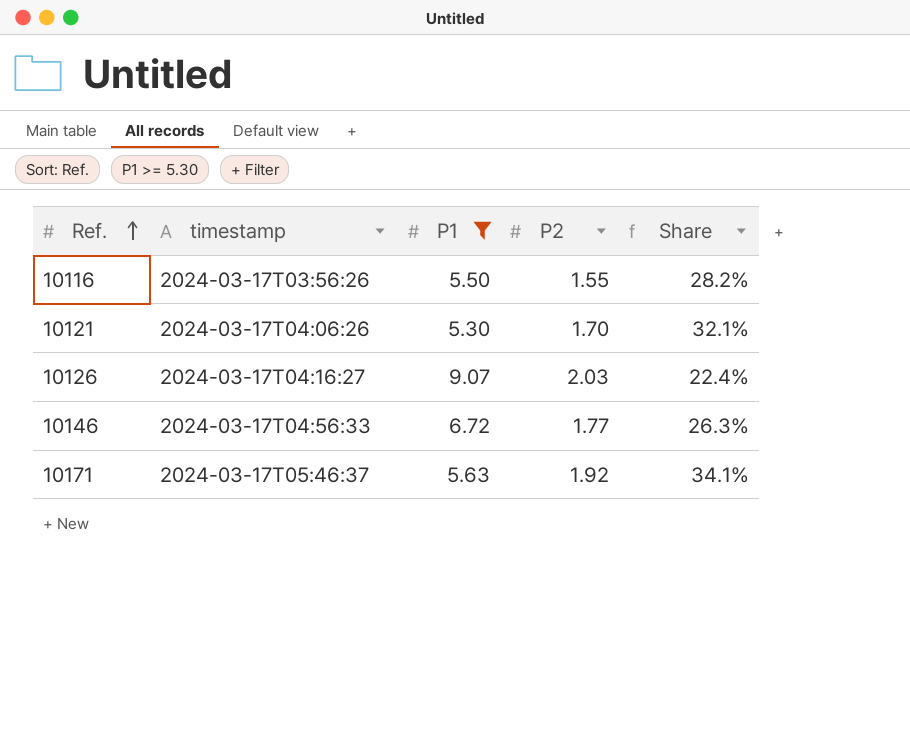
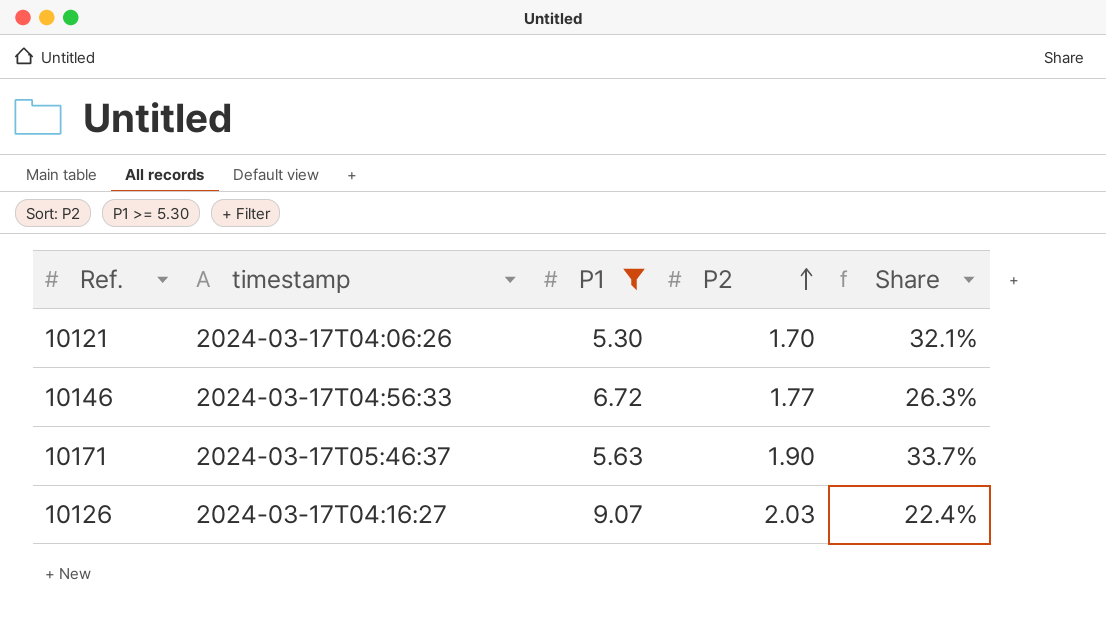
row order: Ref. ascending -> P2 ascending
row 10116: 2024-03-17T03:56:26 | 5.50 | 1.55 | 28.2% -> none
10171 | P2: 1.92 -> 1.90
10171 | Share: 34.1% -> 33.7%

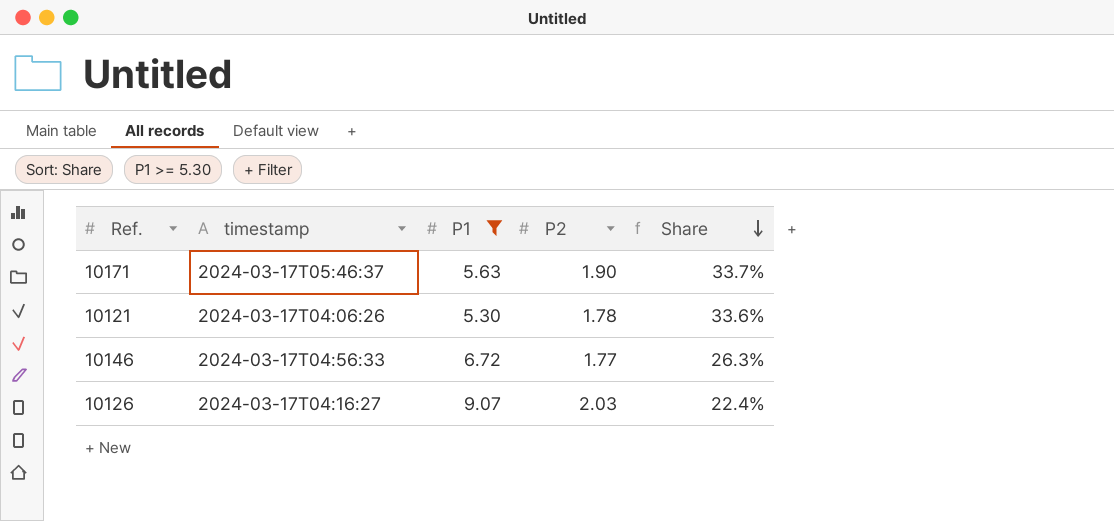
row order: P2 ascending -> Share descending
10121 | P2: 1.70 -> 1.78
10121 | Share: 32.1% -> 33.6%

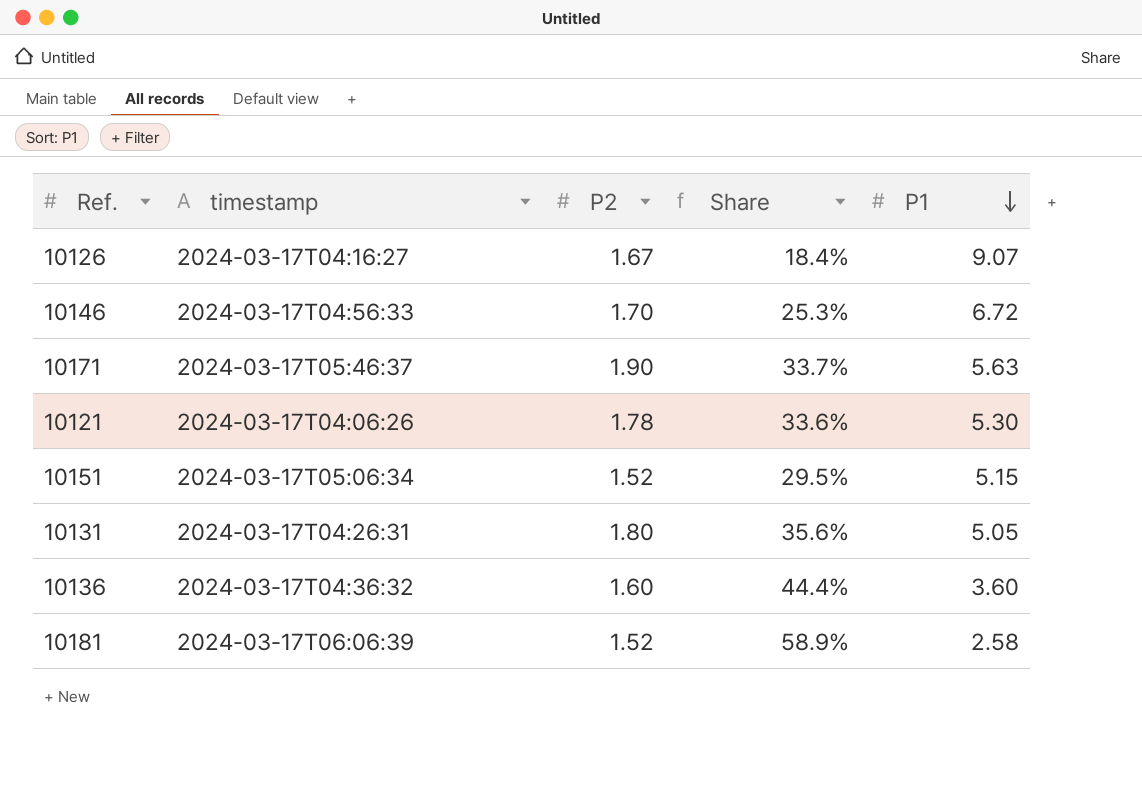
filter: P1 >= 5.30 -> none
row order: Share descending -> P1 descending
column P1 | position: 3 -> 5
10126 | P2: 2.03 -> 1.67
10126 | Share: 22.4% -> 18.4%
10146 | P2: 1.77 -> 1.70
10146 | Share: 26.3% -> 25.3%

